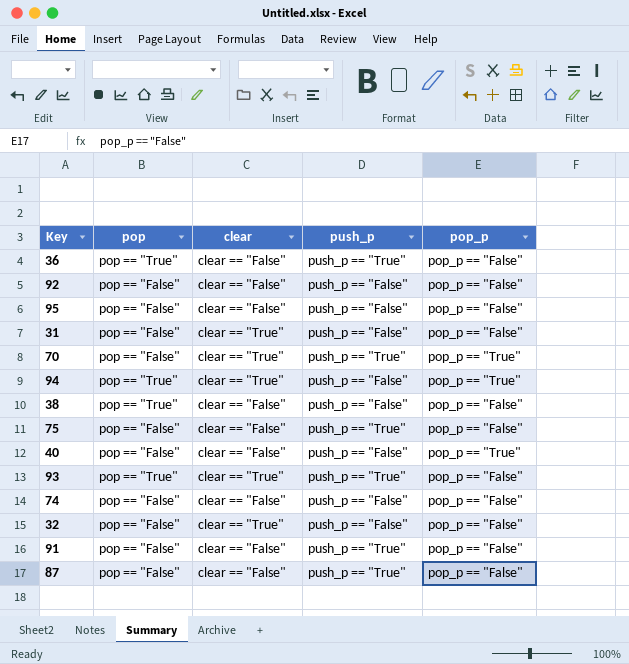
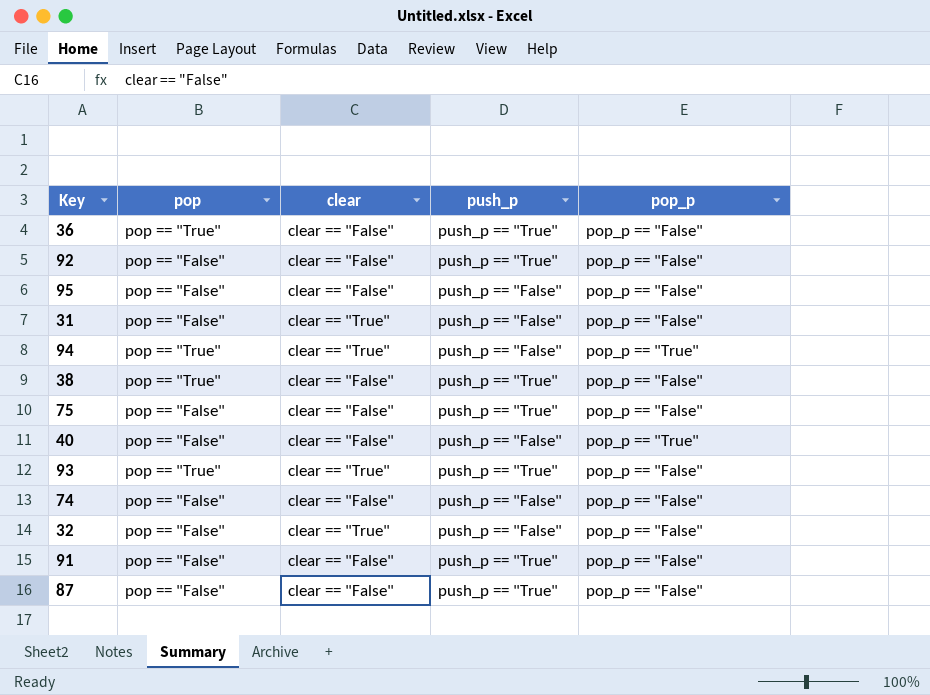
row 70: pop == "False" | clear == "True" | push_p == "True" | pop_p == "True" -> none
92 | push_p: push_p == "False" -> push_p == "True"
38 | push_p: push_p == "False" -> push_p == "True"

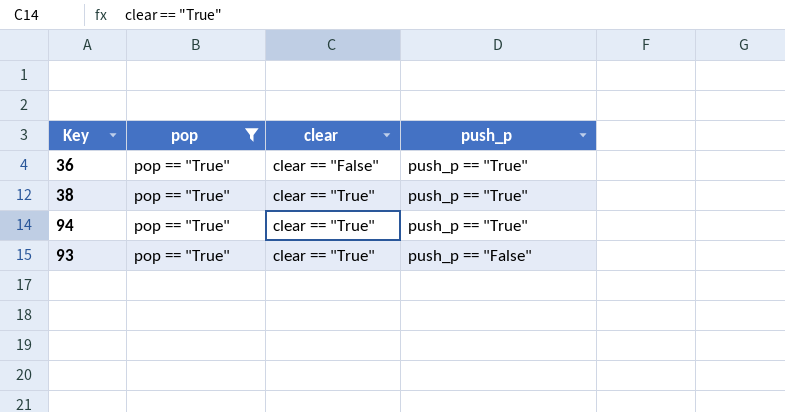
filter: none -> pop = pop == "True"
row order: none -> clear ascending
column pop_p | position: 5 -> none
38 | clear: clear == "False" -> clear == "True"
94 | push_p: push_p == "False" -> push_p == "True"
93 | push_p: push_p == "True" -> push_p == "False"

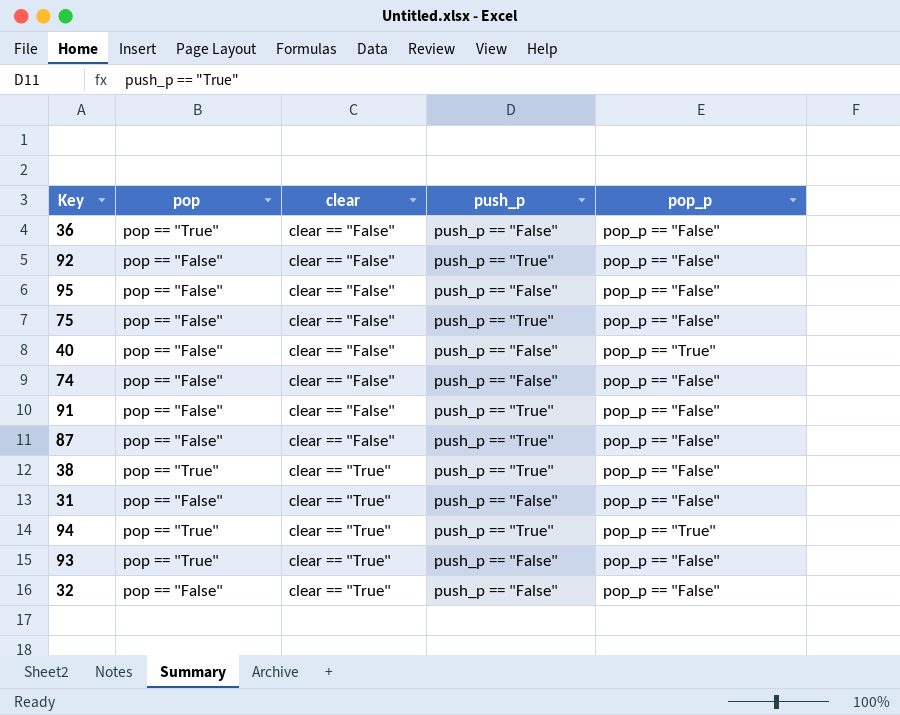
filter: pop = pop == "True" -> none
column pop_p | position: none -> 5
36 | push_p: push_p == "True" -> push_p == "False"

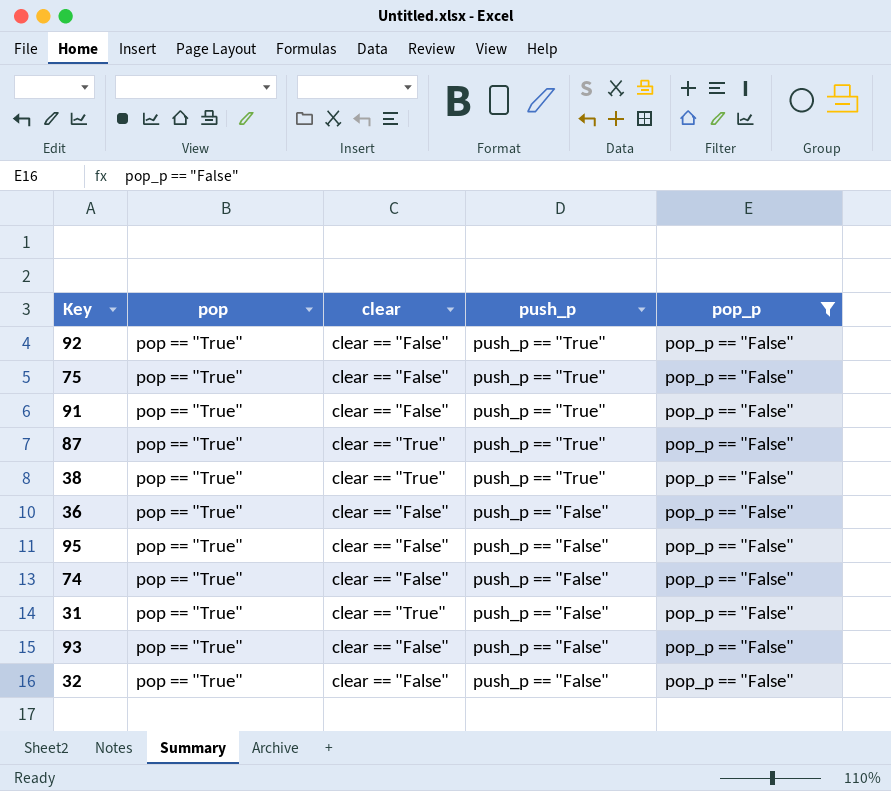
filter: none -> pop_p = pop_p == "False"
row order: clear ascending -> push_p descending
92 | pop: pop == "False" -> pop == "True"
75 | pop: pop == "False" -> pop == "True"
91 | pop: pop == "False" -> pop == "True"
87 | pop: pop == "False" -> pop == "True"
87 | clear: clear == "False" -> clear == "True"
95 | pop: pop == "False" -> pop == "True"
74 | pop: pop == "False" -> pop == "True"
31 | pop: pop == "False" -> pop == "True"
93 | clear: clear == "True" -> clear == "False"
32 | pop: pop == "False" -> pop == "True"
32 | clear: clear == "True" -> clear == "False"

